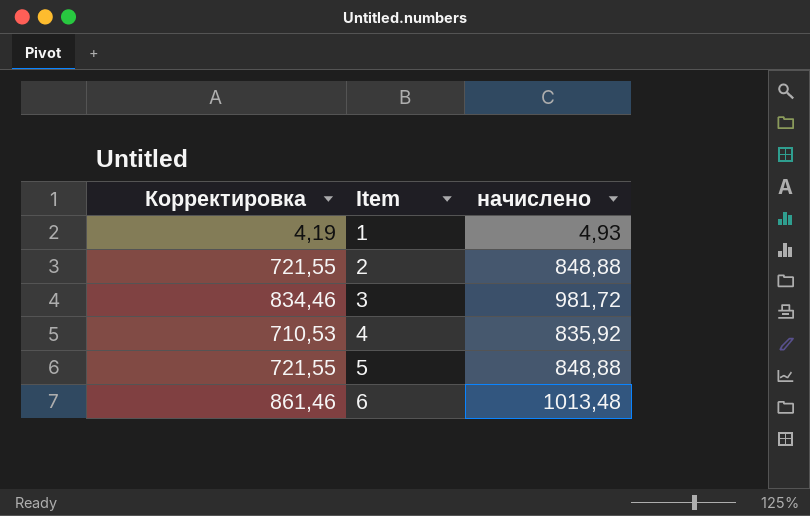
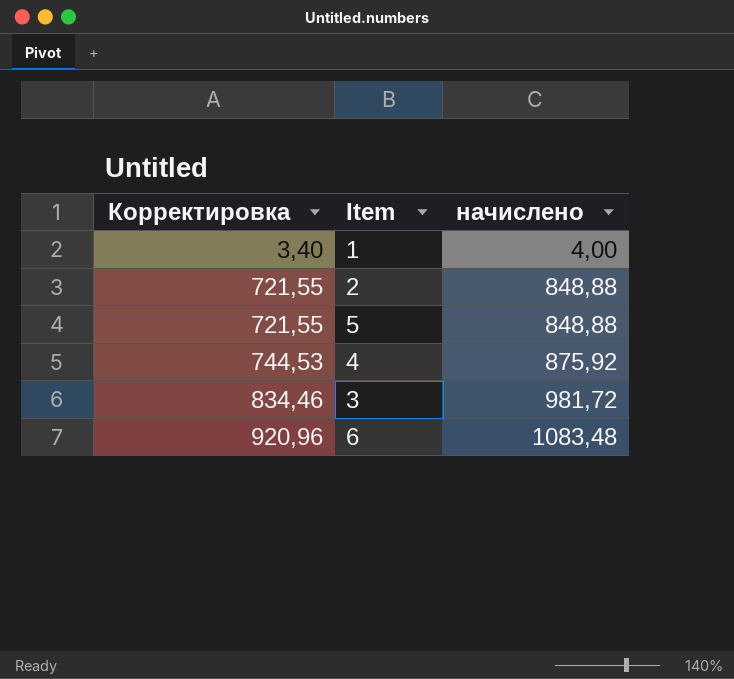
row order: Item ascending -> Корректировка ascending
1 | Корректировка: 4,19 -> 3,40
1 | начислено: 4,93 -> 4,00
4 | Корректировка: 710,53 -> 744,53
4 | начислено: 835,92 -> 875,92
6 | Корректировка: 861,46 -> 920,96
6 | начислено: 1013,48 -> 1083,48

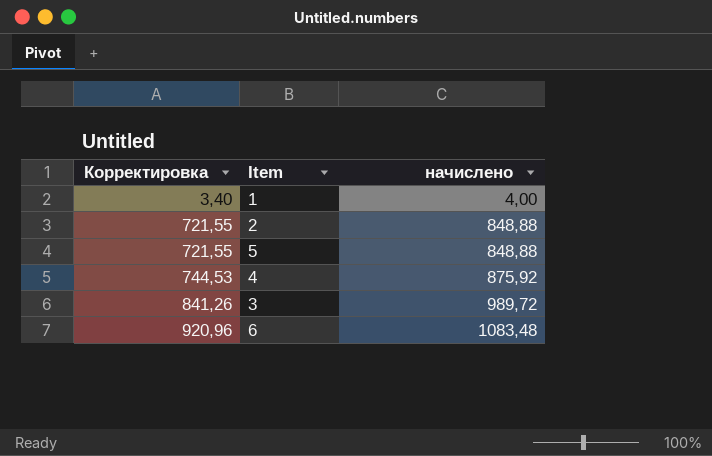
3 | Корректировка: 834,46 -> 841,26
3 | начислено: 981,72 -> 989,72

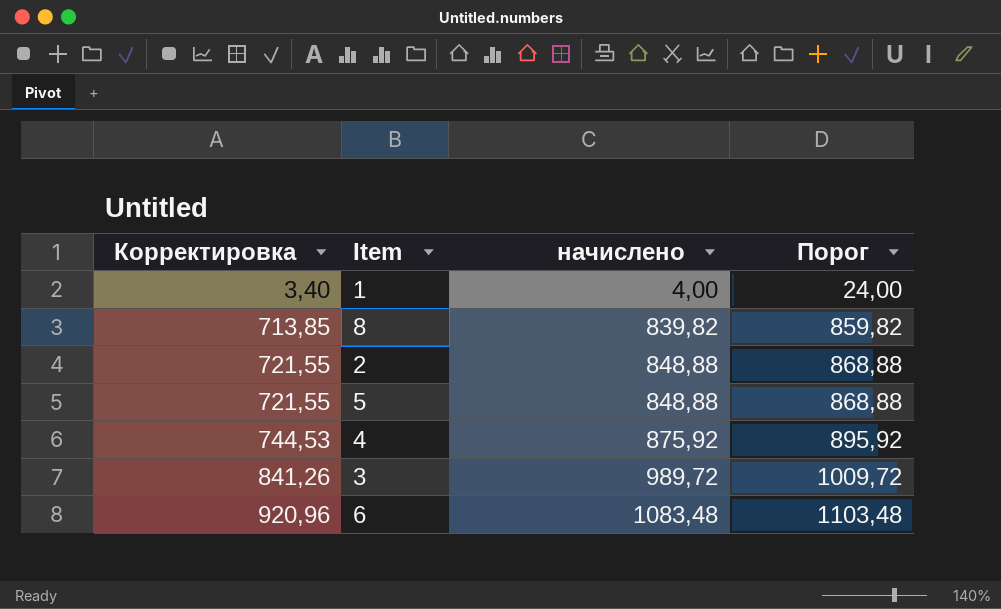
column Порог | formula: none -> [начислено] + 20
row 8: none -> 713,85 | 839,82 | 859,82

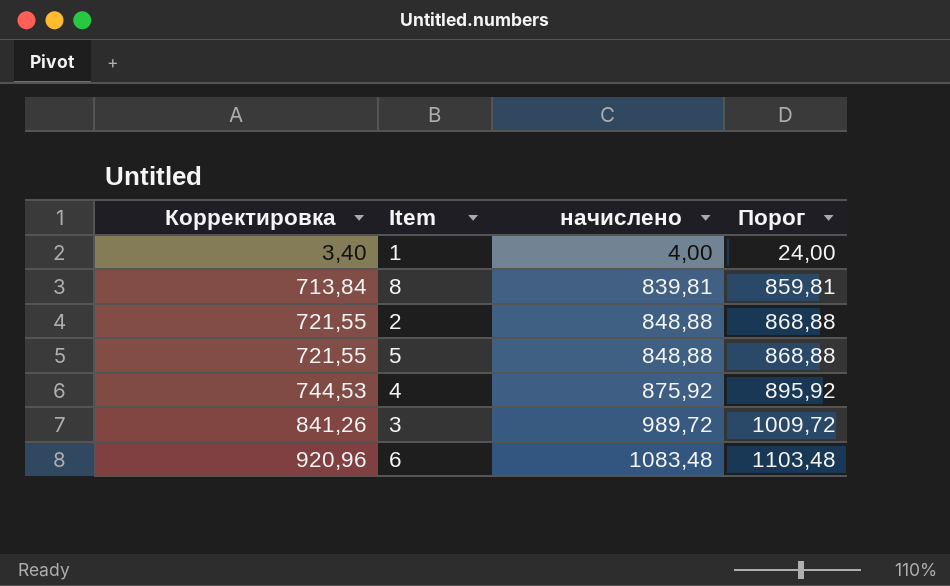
8 | Корректировка: 713,85 -> 713,84
8 | начислено: 839,82 -> 839,81
8 | Порог: 859,82 -> 859,81

